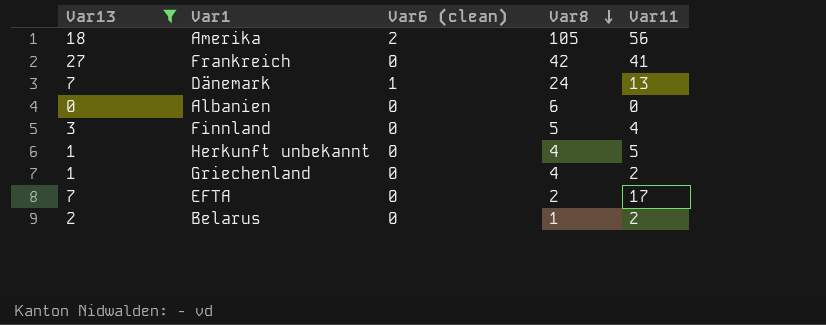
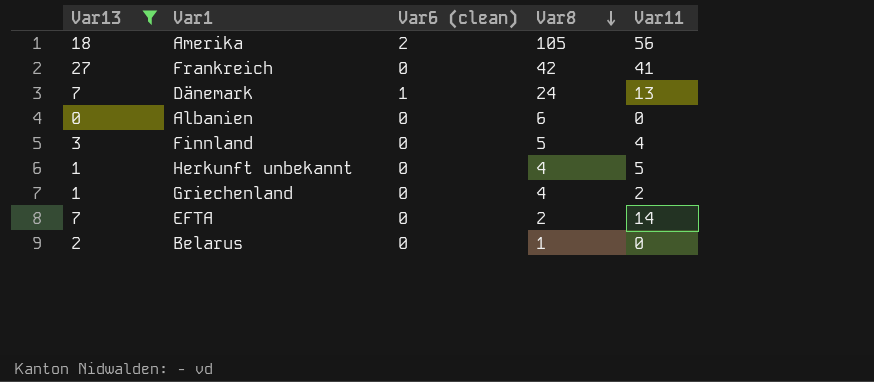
EFTA | Var11: 17 -> 14
Belarus | Var11: 2 -> 0

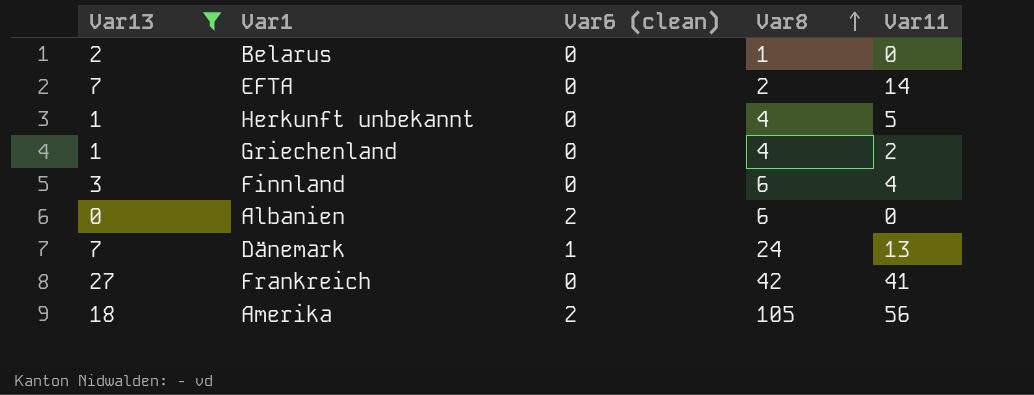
row order: Var8 descending -> Var8 ascending
Finnland | Var8: 5 -> 6
Albanien | Var6 (clean): 0 -> 2

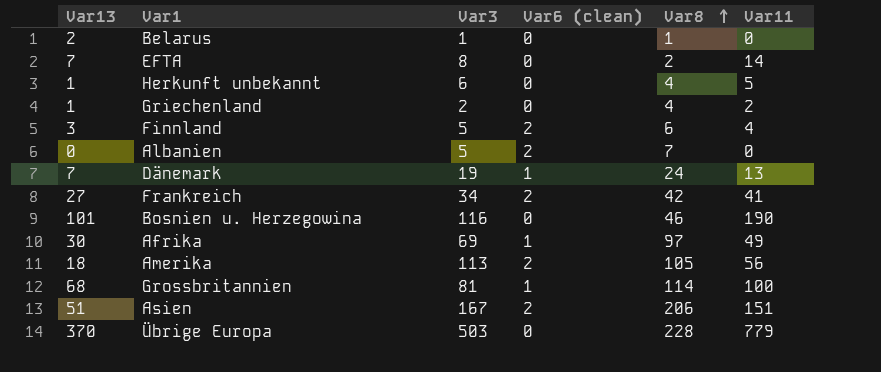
filter: Var13 <= 27 -> none
column Var3 | position: none -> 3
Finnland | Var6 (clean): 0 -> 2
Albanien | Var8: 6 -> 7
Frankreich | Var6 (clean): 0 -> 2

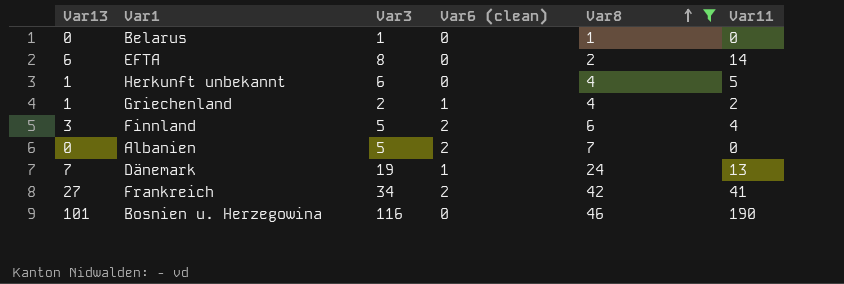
filter: none -> Var8 <= 46
Belarus | Var13: 2 -> 0
EFTA | Var13: 7 -> 6
Griechenland | Var6 (clean): 0 -> 1

